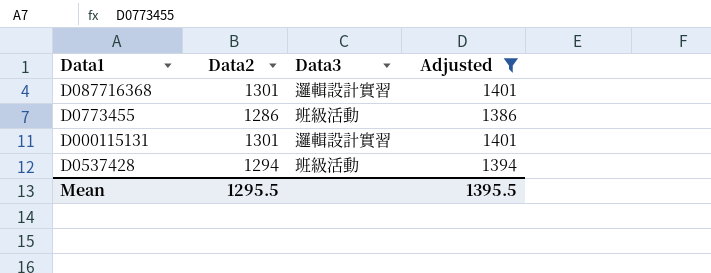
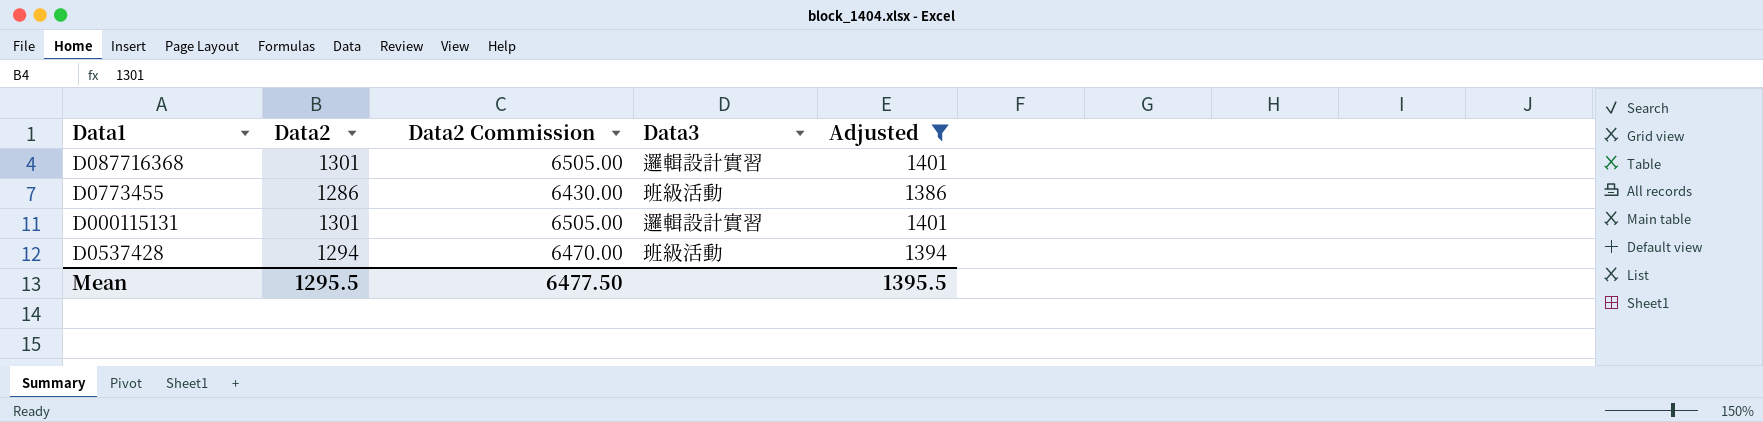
column Data2 Commission | formula: none -> [Data2] * 5

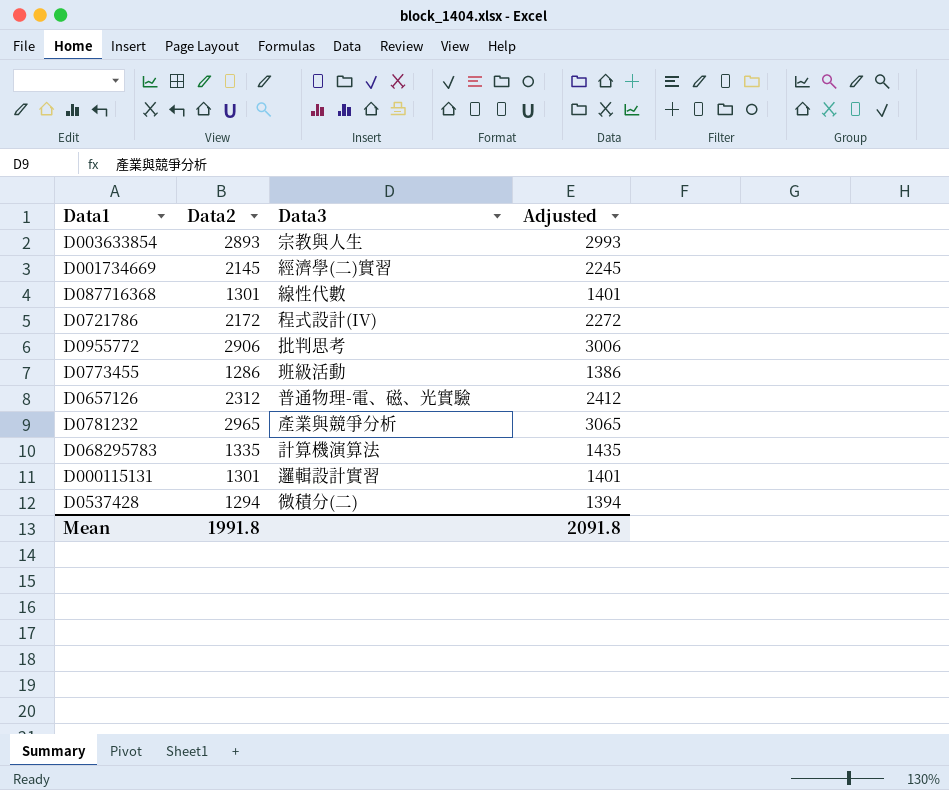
filter: Adjusted <= 1401 -> none
column Data2 Commission | formula: [Data2] * 5 -> none
D087716368 | Data3: 邏輯設計實習 -> 線性代數
D0537428 | Data3: 班級活動 -> 微積分(二)
Mean | Data2: 1295.5 -> 1991.8
Mean | Adjusted: 1395.5 -> 2091.8

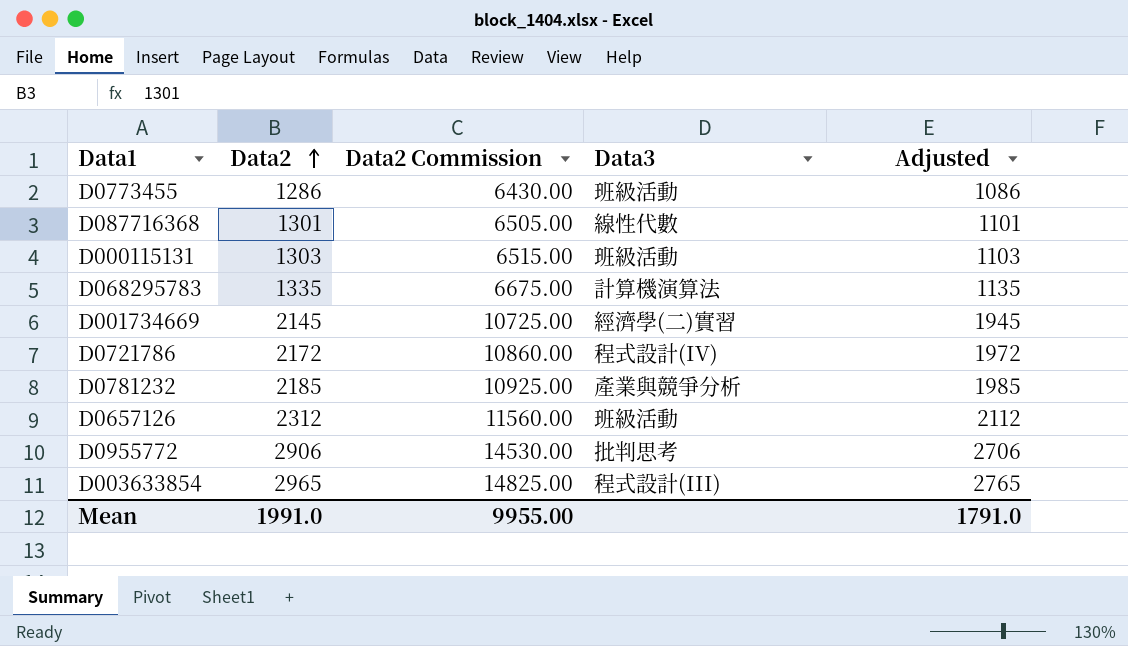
row order: none -> Data2 ascending
column Data2 Commission | formula: none -> [Data2] * 5
column Adjusted | formula: [Data2] + 100 -> [Data2] - 200
row D0537428: 1294 | 微積分(二) | 1394 -> none
D000115131 | Data2: 1301 -> 1303
D000115131 | Data3: 邏輯設計實習 -> 班級活動
D0781232 | Data2: 2965 -> 2185
D0657126 | Data3: 普通物理-電、磁、光實驗 -> 班級活動
D003633854 | Data2: 2893 -> 2965
D003633854 | Data3: 宗教與人生 -> 程式設計(III)
Mean | Data2: 1991.8 -> 1991.0
Mean | Adjusted: 2091.8 -> 1791.0

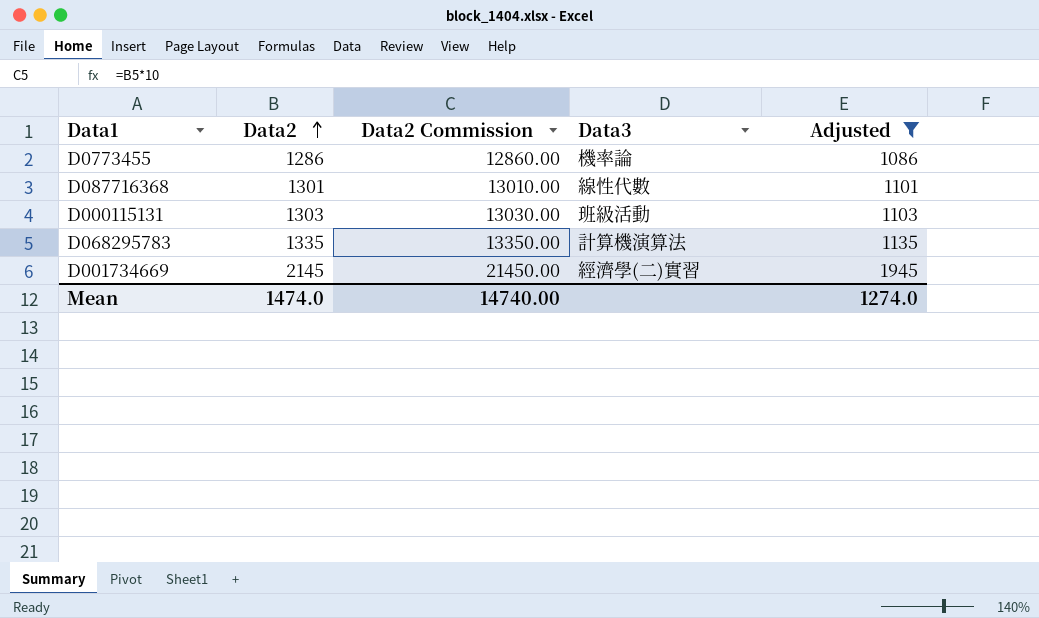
filter: none -> Adjusted <= 1945
column Data2 Commission | formula: [Data2] * 5 -> [Data2] * 10
D0773455 | Data3: 班級活動 -> 機率論
Mean | Data2: 1991.0 -> 1474.0
Mean | Data2 Commission: 9955.00 -> 14740.00
Mean | Adjusted: 1791.0 -> 1274.0

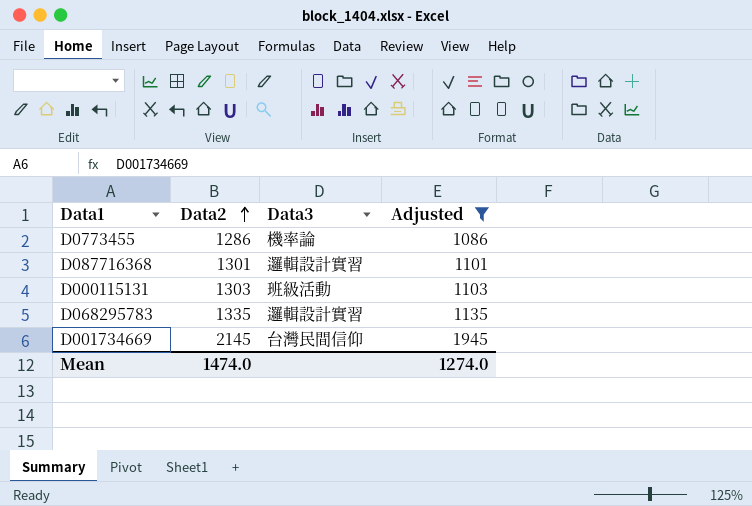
column Data2 Commission | formula: [Data2] * 10 -> none
D087716368 | Data3: 線性代數 -> 邏輯設計實習
D068295783 | Data3: 計算機演算法 -> 邏輯設計實習
D001734669 | Data3: 經濟學(二)實習 -> 台灣民間信仰

